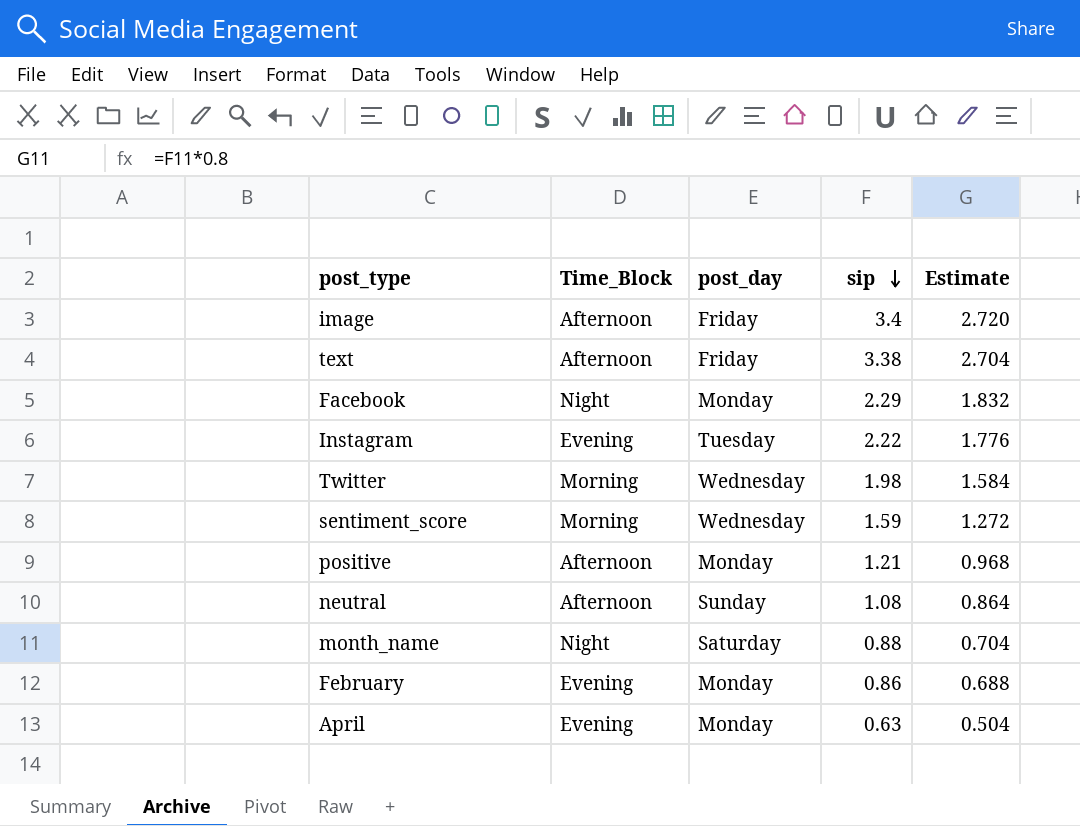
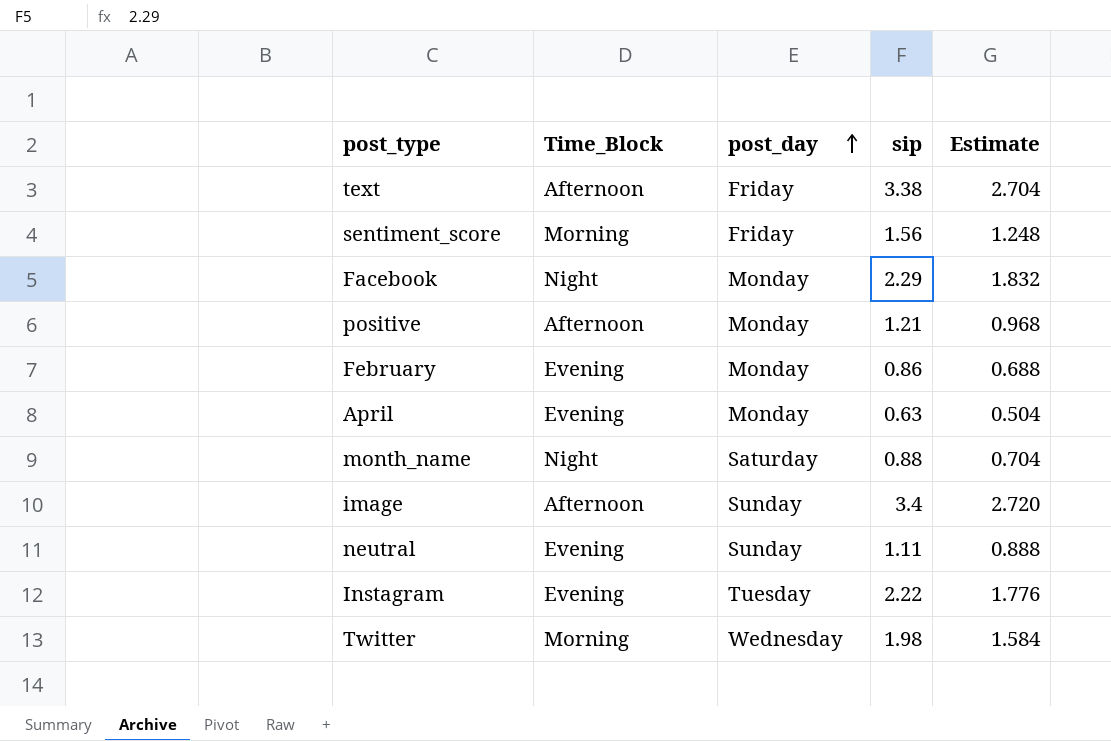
row order: sip descending -> post_day ascending
sentiment_score | post_day: Wednesday -> Friday
sentiment_score | sip: 1.59 -> 1.56
sentiment_score | Estimate: 1.272 -> 1.248
image | post_day: Friday -> Sunday
neutral | Time_Block: Afternoon -> Evening
neutral | sip: 1.08 -> 1.11
neutral | Estimate: 0.864 -> 0.888

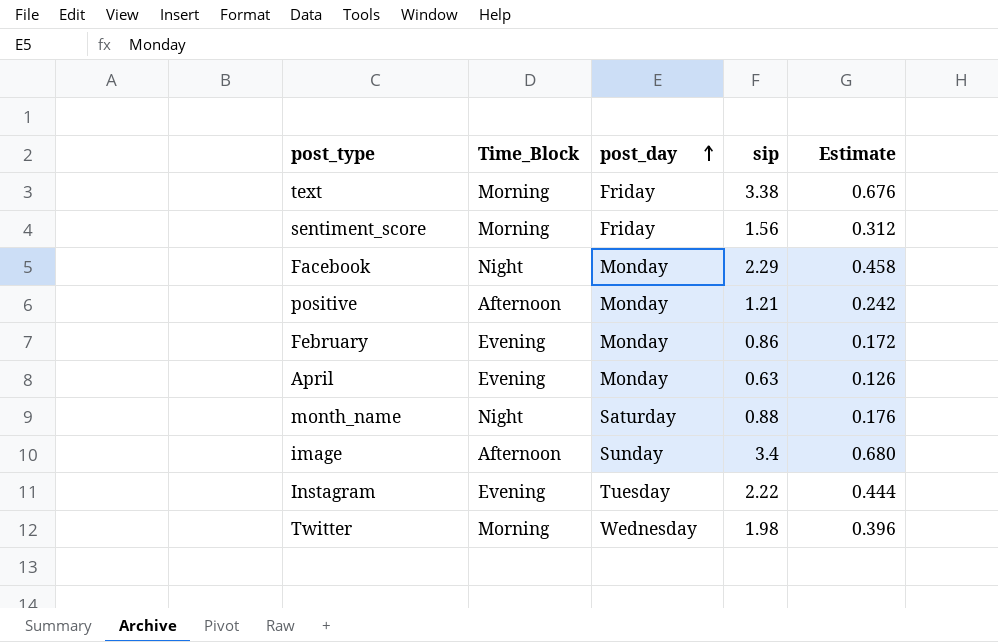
column Estimate | formula: [sip] * 0.8 -> [sip] * 0.2
row neutral: Evening | Sunday | 1.11 | 0.888 -> none
text | Time_Block: Afternoon -> Morning

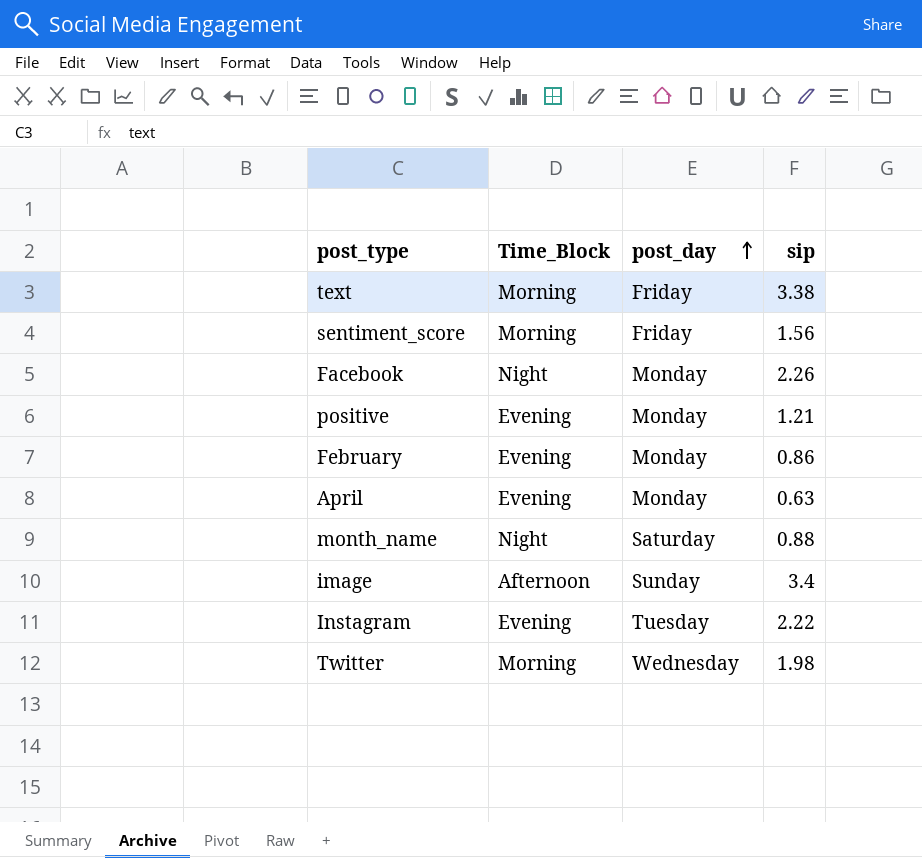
column Estimate | formula: [sip] * 0.2 -> none
Facebook | sip: 2.29 -> 2.26
positive | Time_Block: Afternoon -> Evening

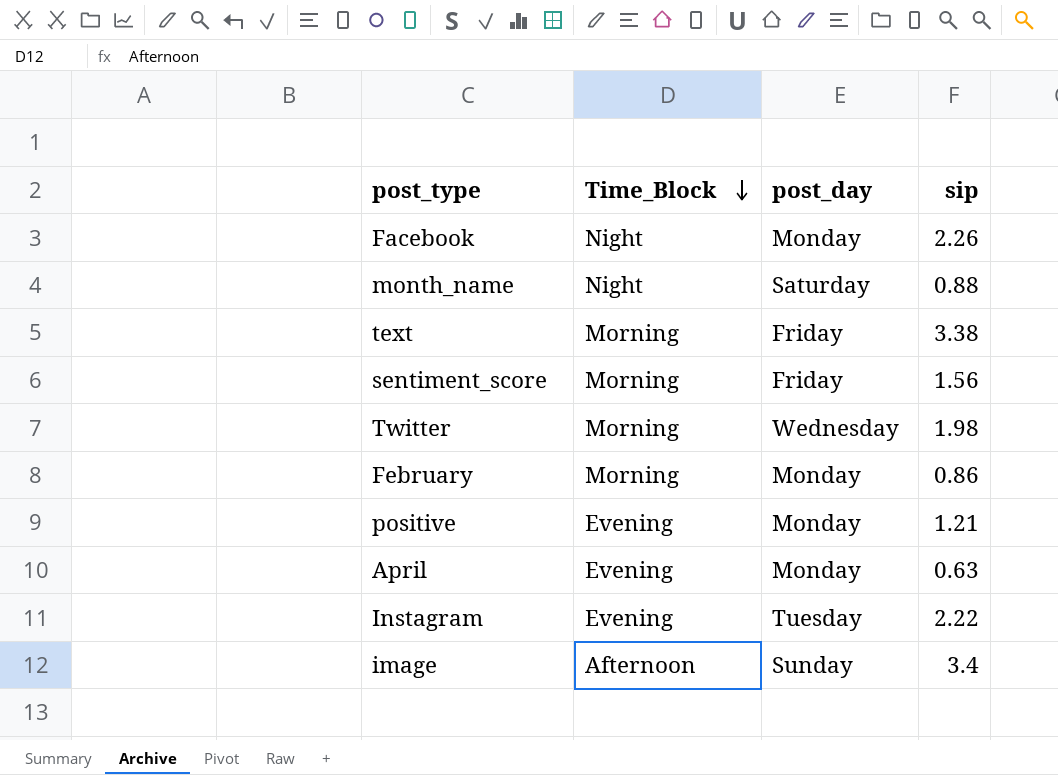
row order: post_day ascending -> Time_Block descending
February | Time_Block: Evening -> Morning

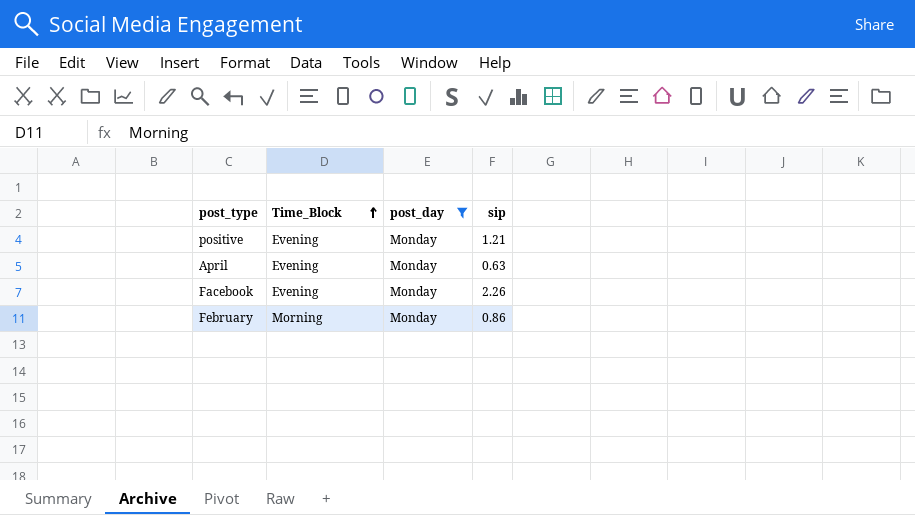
filter: none -> post_day = Monday
row order: Time_Block descending -> Time_Block ascending
Facebook | Time_Block: Night -> Evening

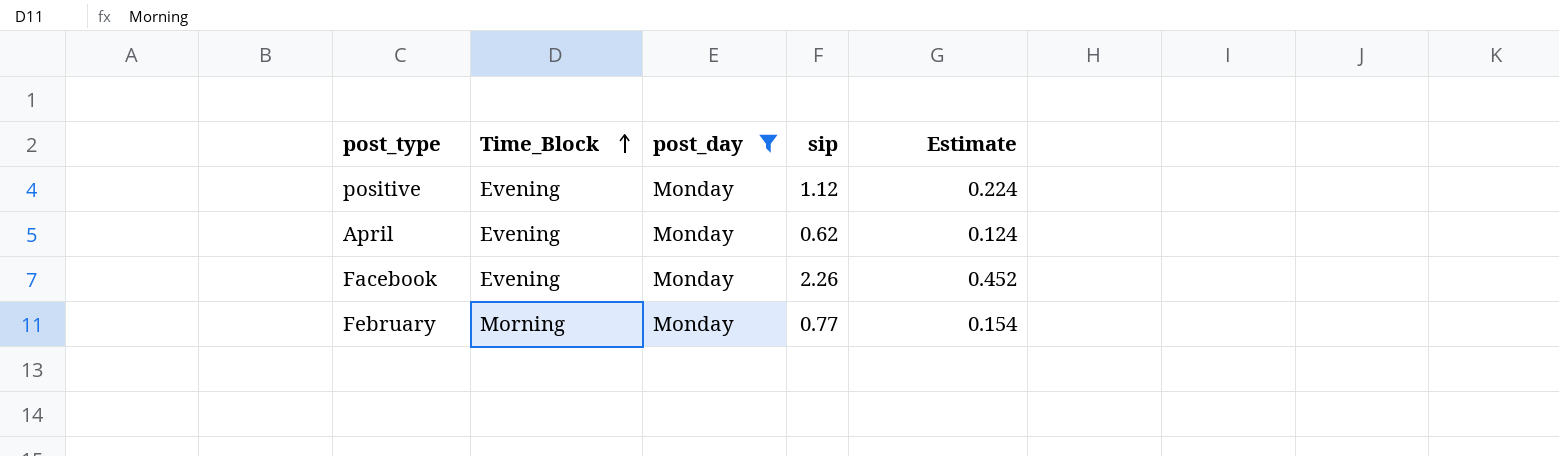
column Estimate | formula: none -> [sip] * 0.2
positive | sip: 1.21 -> 1.12
April | sip: 0.63 -> 0.62
February | sip: 0.86 -> 0.77

